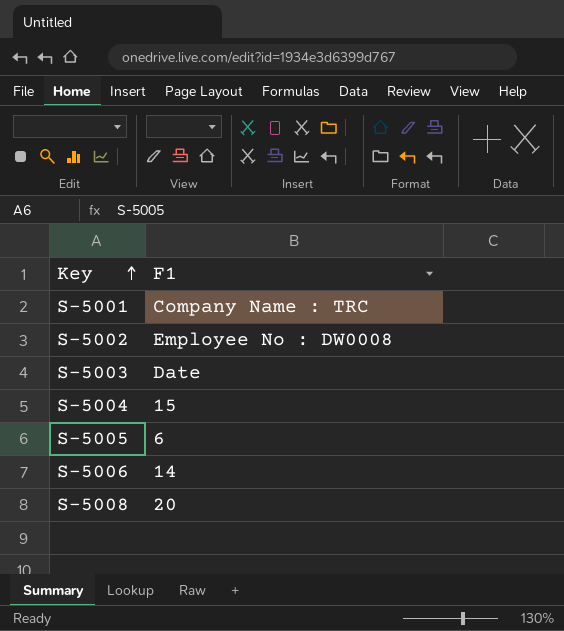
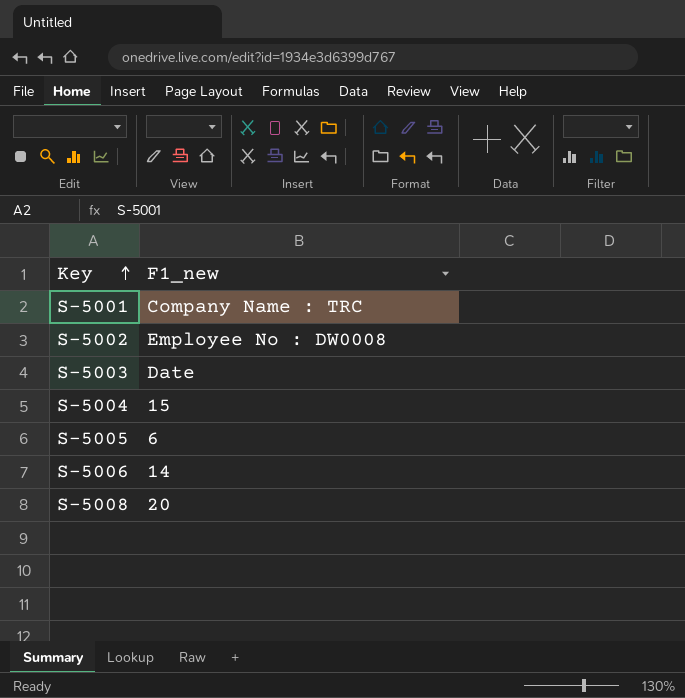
column name: F1 -> F1_new

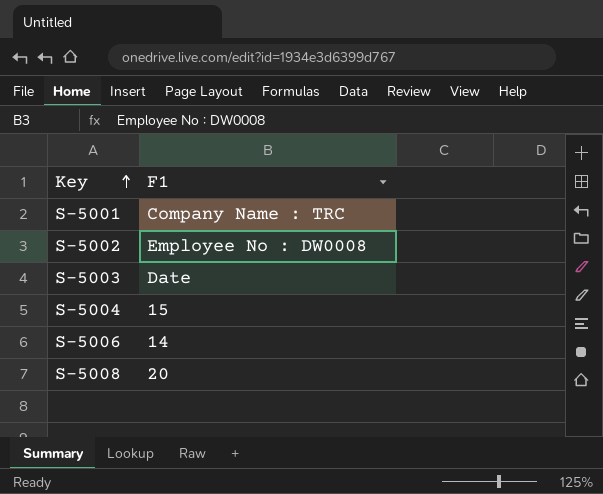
column name: F1_new -> F1
row S-5005: 6 -> none

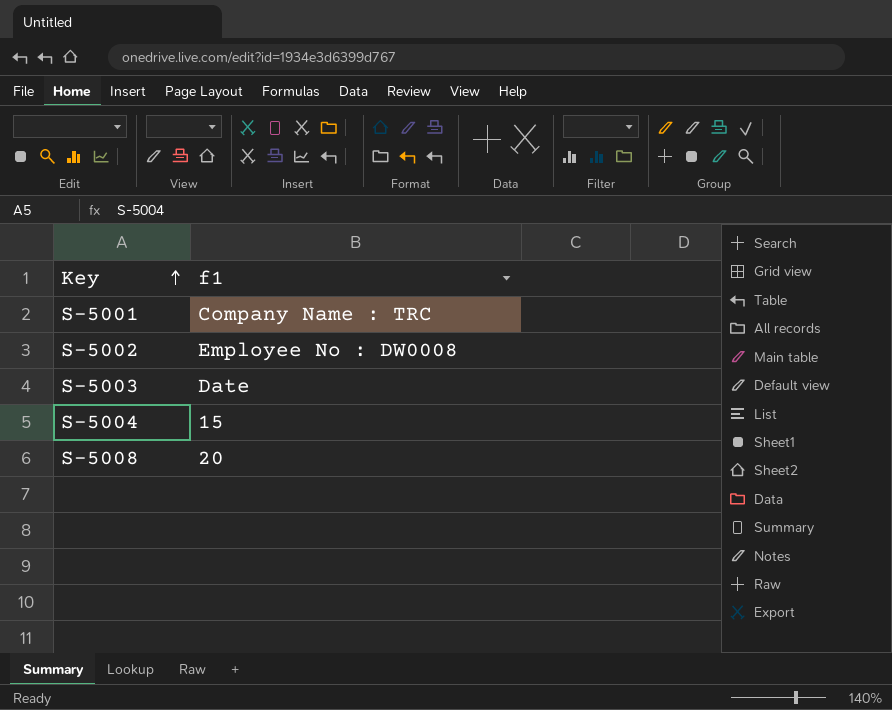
column name: F1 -> f1
row S-5006: 14 -> none

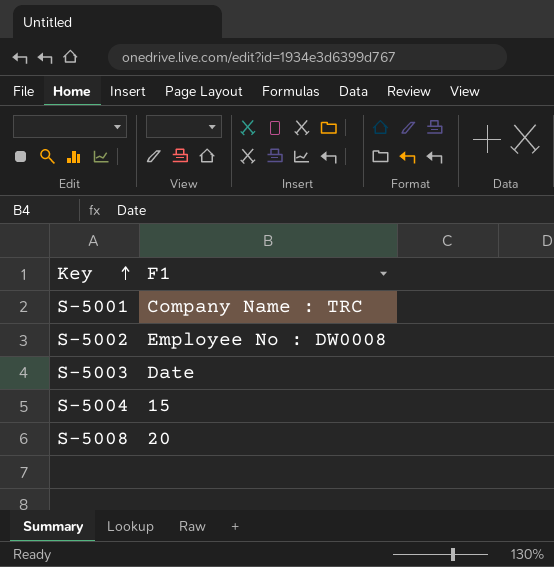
column name: f1 -> F1

